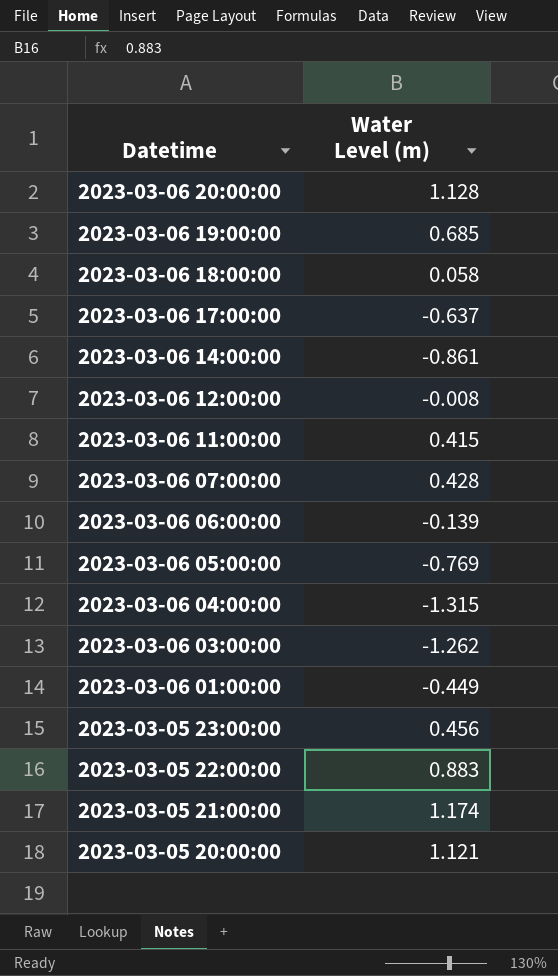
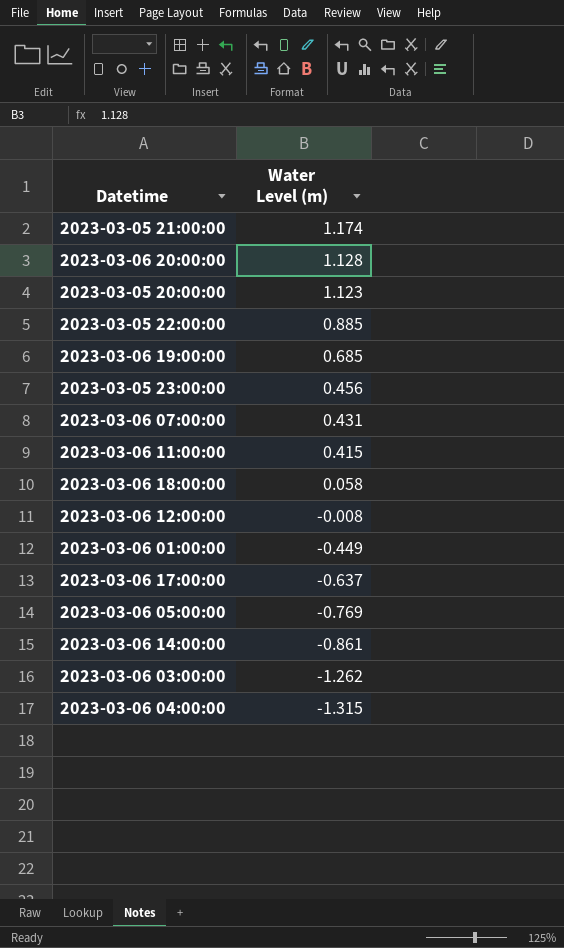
row order: Datetime descending -> Water Level (m) descending
row 2023-03-06 06:00:00: -0.139 -> none
2023-03-05 20:00:00 | Water Level (m): 1.121 -> 1.123
2023-03-05 22:00:00 | Water Level (m): 0.883 -> 0.885
2023-03-06 07:00:00 | Water Level (m): 0.428 -> 0.431

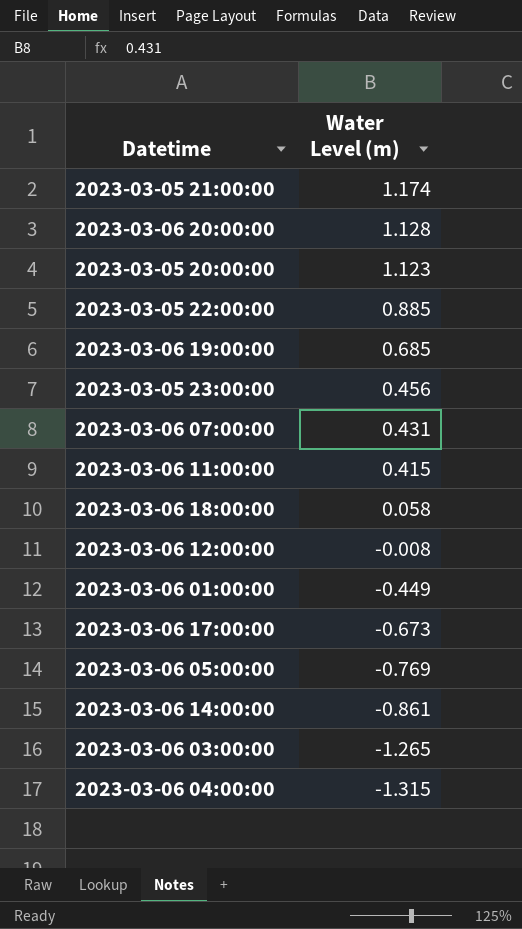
2023-03-06 17:00:00 | Water Level (m): -0.637 -> -0.673
2023-03-06 03:00:00 | Water Level (m): -1.262 -> -1.265

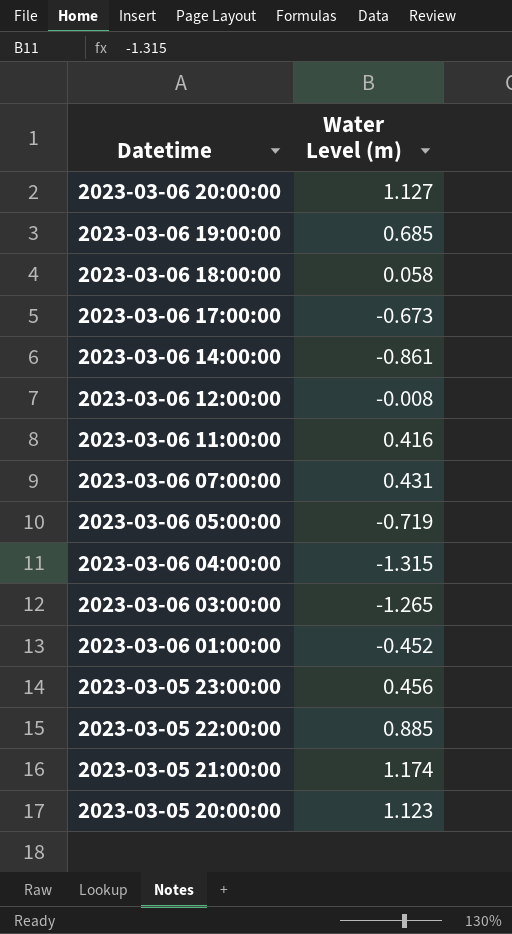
row order: Water Level (m) descending -> Datetime descending
2023-03-06 20:00:00 | Water Level (m): 1.128 -> 1.127
2023-03-06 11:00:00 | Water Level (m): 0.415 -> 0.416
2023-03-06 05:00:00 | Water Level (m): -0.769 -> -0.719
2023-03-06 01:00:00 | Water Level (m): -0.449 -> -0.452

